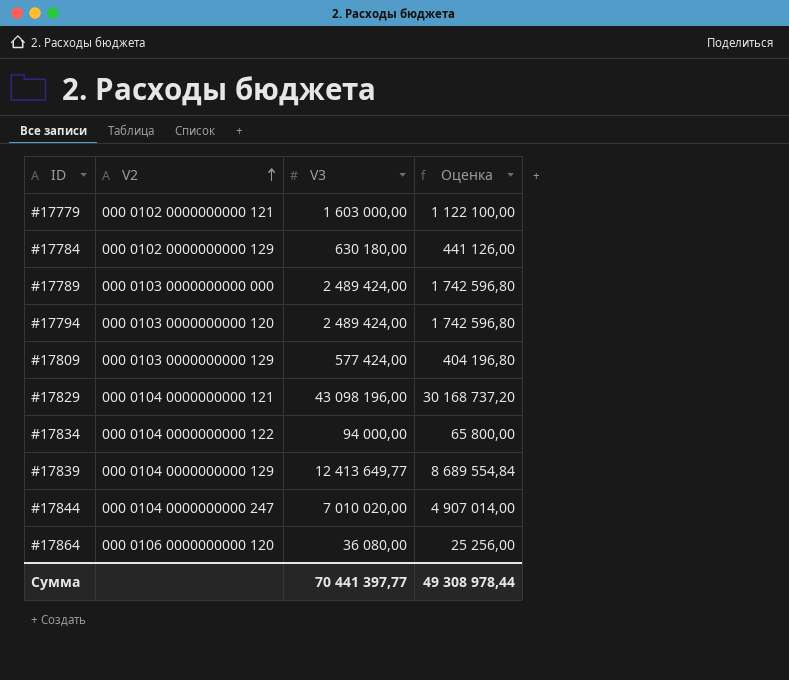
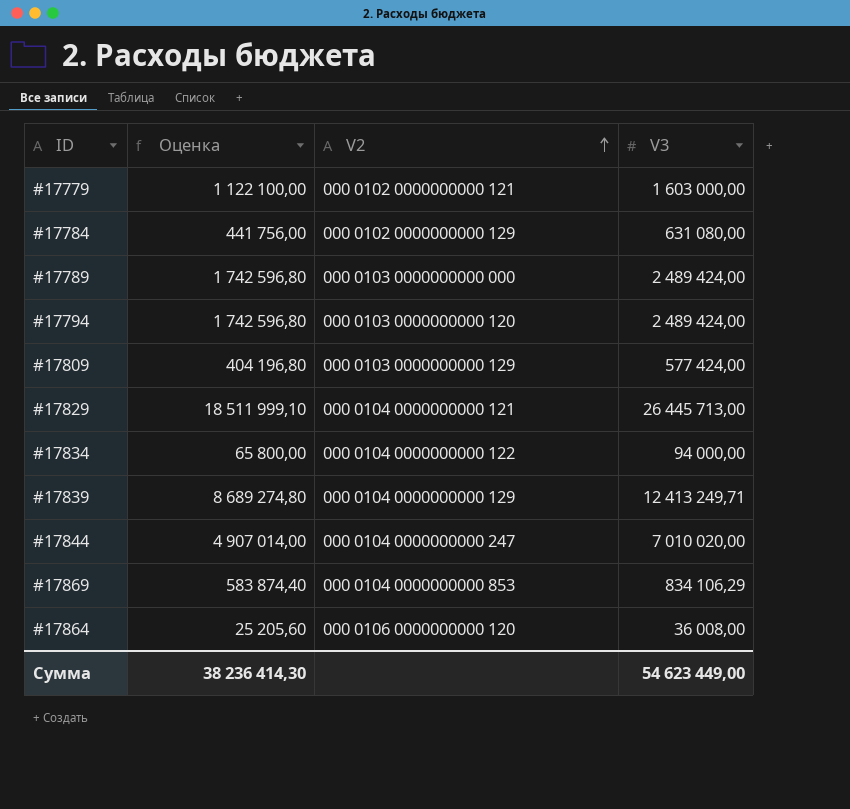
column Оценка | position: 4 -> 2
#17784 | Оценка: 441 126,00 -> 441 756,00
#17784 | V3: 630 180,00 -> 631 080,00
#17829 | Оценка: 30 168 737,20 -> 18 511 999,10
#17829 | V3: 43 098 196,00 -> 26 445 713,00
#17839 | Оценка: 8 689 554,84 -> 8 689 274,80
#17839 | V3: 12 413 649,77 -> 12 413 249,71
row #17869: none -> 583 874,40 | 000 0104 0000000000 853 | 834 106,29
#17864 | Оценка: 25 256,00 -> 25 205,60
#17864 | V3: 36 080,00 -> 36 008,00
Сумма | Оценка: 49 308 978,44 -> 38 236 414,30
Сумма | V3: 70 441 397,77 -> 54 623 449,00

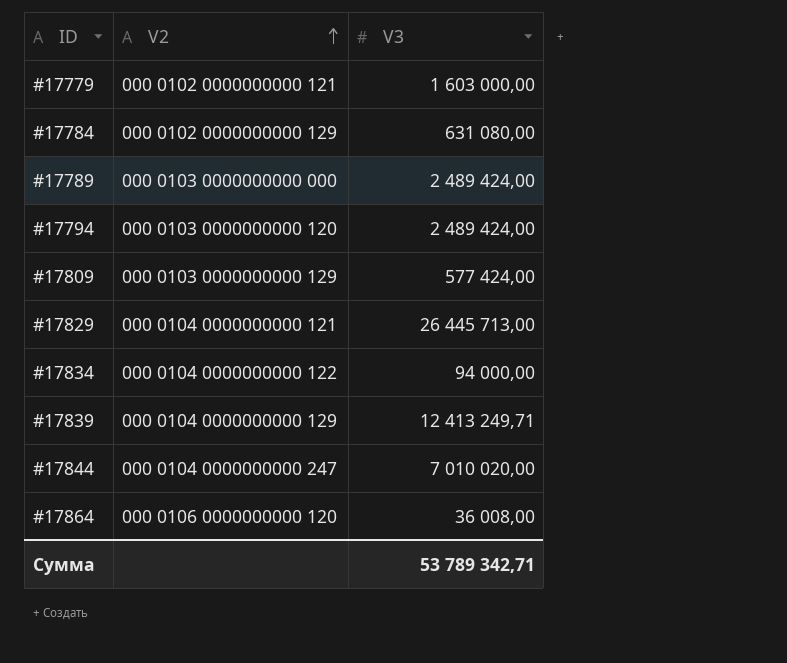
column Оценка | formula: [V3] * 0,7 -> none
row #17869: 583 874,40 | 000 0104 0000000000 853 | 834 106,29 -> none
Сумма | V3: 54 623 449,00 -> 53 789 342,71

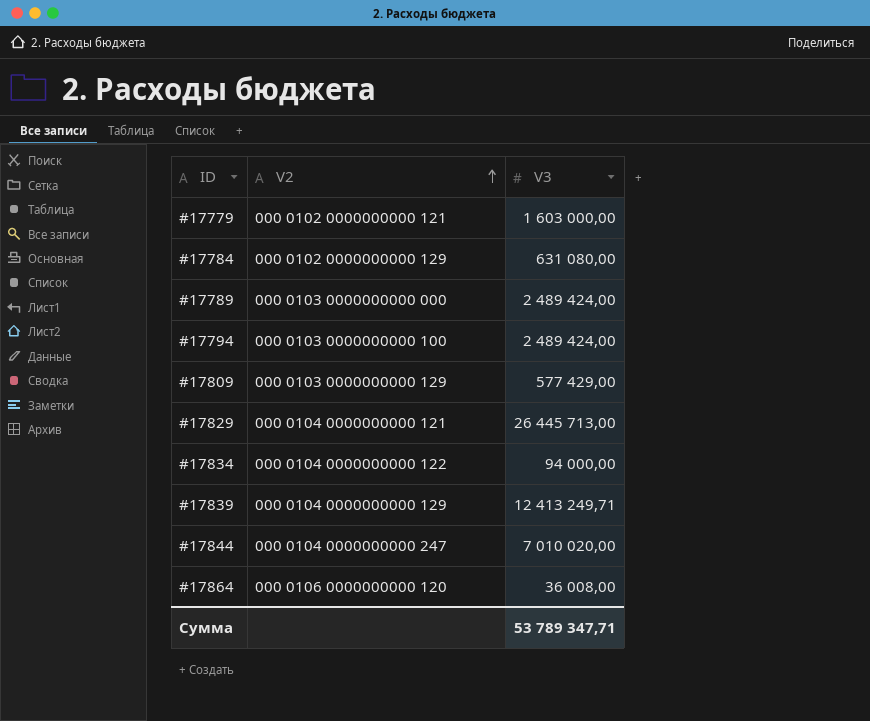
#17794 | V2: 000 0103 0000000000 120 -> 000 0103 0000000000 100
#17809 | V3: 577 424,00 -> 577 429,00
Сумма | V3: 53 789 342,71 -> 53 789 347,71

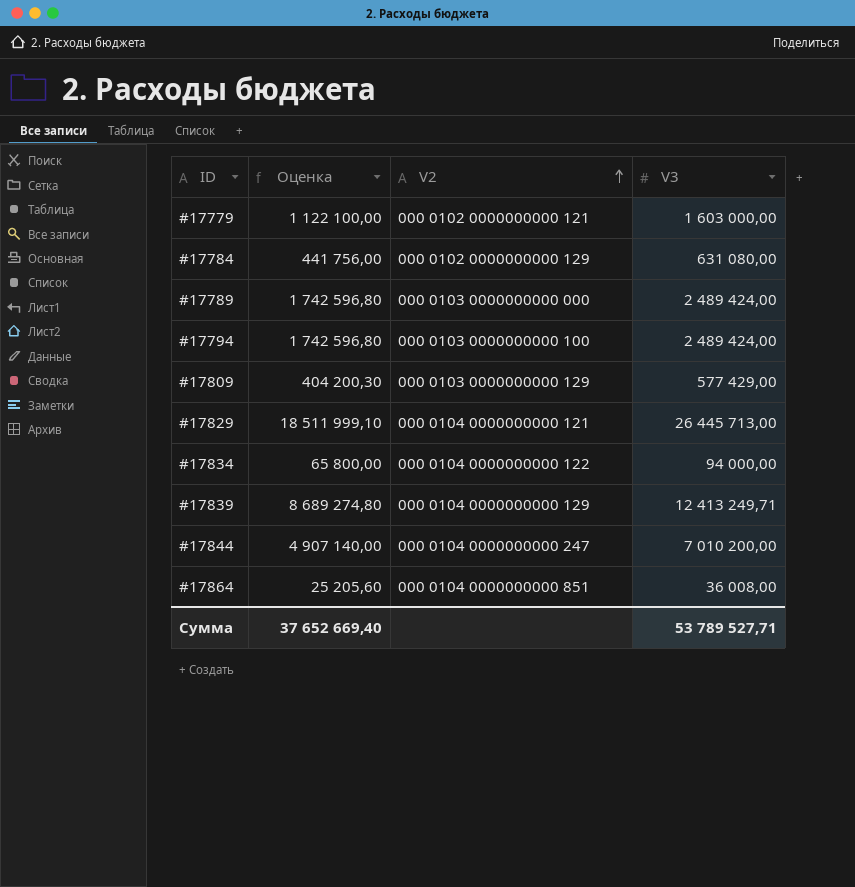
column Оценка | formula: none -> [V3] * 0,7
#17844 | V3: 7 010 020,00 -> 7 010 200,00
#17864 | V2: 000 0106 0000000000 120 -> 000 0104 0000000000 851
Сумма | V3: 53 789 347,71 -> 53 789 527,71

